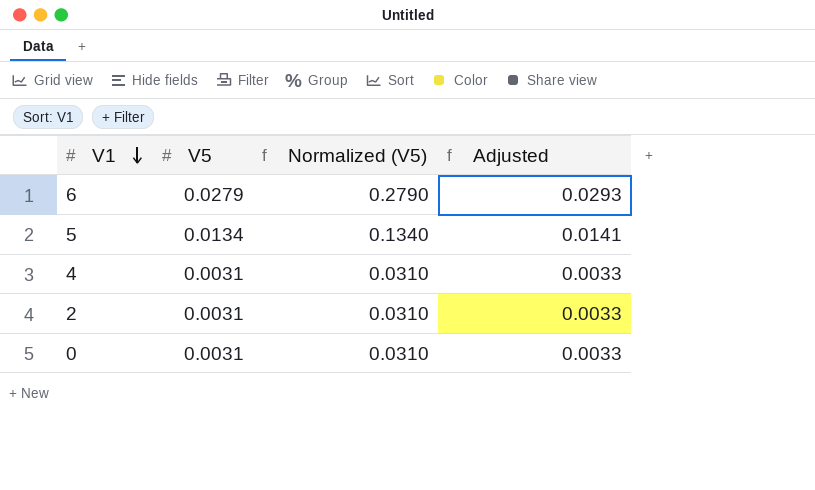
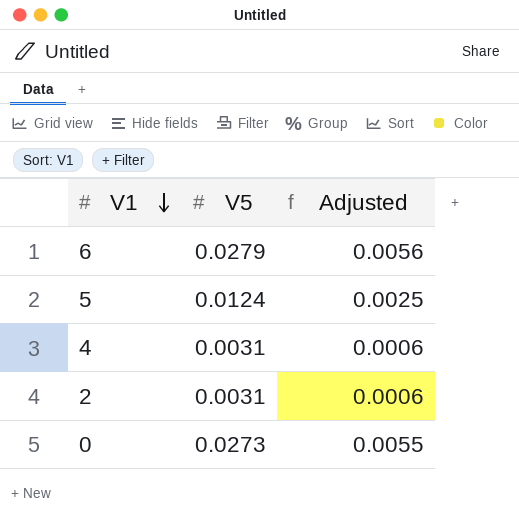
column Normalized (V5) | formula: [V5] * 10 -> none
column Adjusted | formula: [V5] * 1.05 -> [V5] * 0.2
5 | V5: 0.0134 -> 0.0124
0 | V5: 0.0031 -> 0.0273

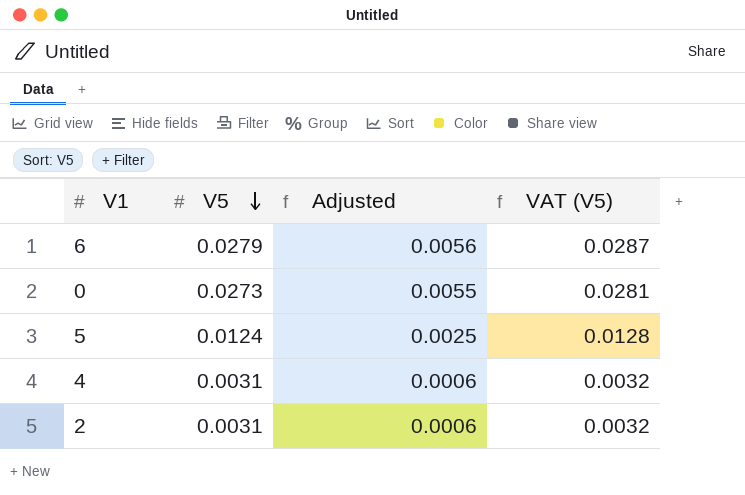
row order: V1 descending -> V5 descending
column VAT (V5) | formula: none -> [V5] * 1.03

